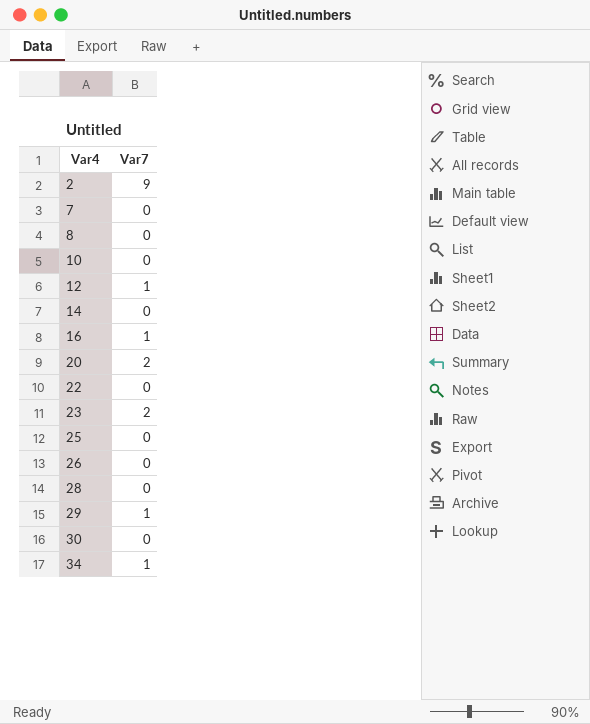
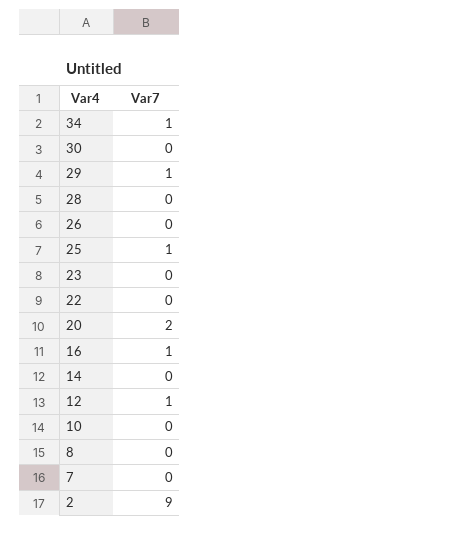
row order: Var4 ascending -> Var4 descending
25 | Var7: 0 -> 1
23 | Var7: 2 -> 0

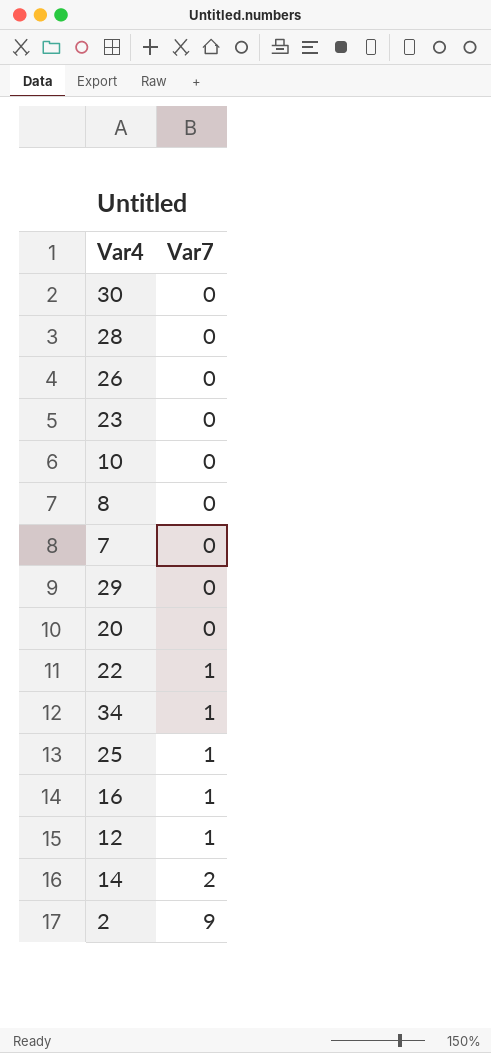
row order: Var4 descending -> Var7 ascending
29 | Var7: 1 -> 0
20 | Var7: 2 -> 0
22 | Var7: 0 -> 1
14 | Var7: 0 -> 2

